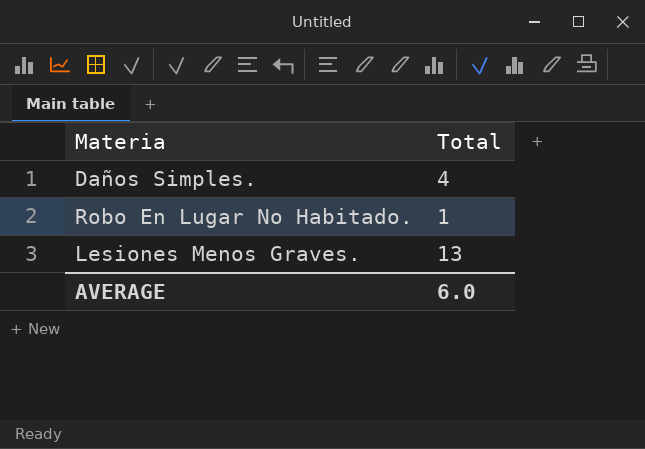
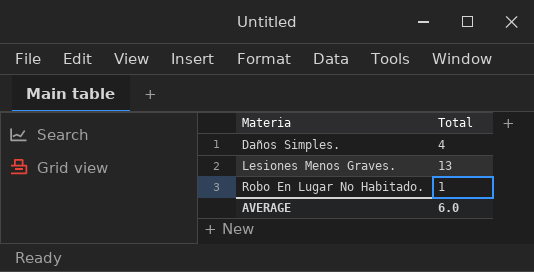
row order: none -> Materia ascending

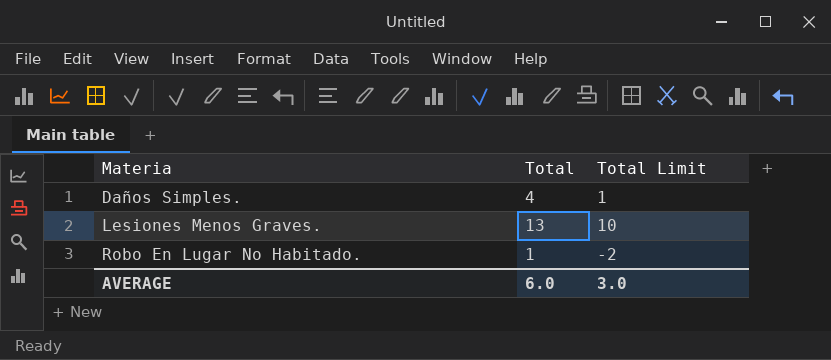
column Total Limit | formula: none -> [Total] - 3

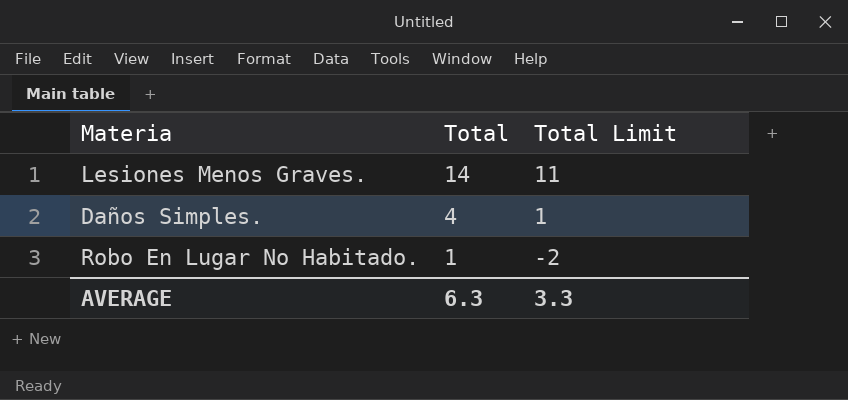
row order: Materia ascending -> Total descending
Lesiones Menos Graves. | Total: 13 -> 14
Lesiones Menos Graves. | Total Limit: 10 -> 11
AVERAGE | Total: 6.0 -> 6.3
AVERAGE | Total Limit: 3.0 -> 3.3

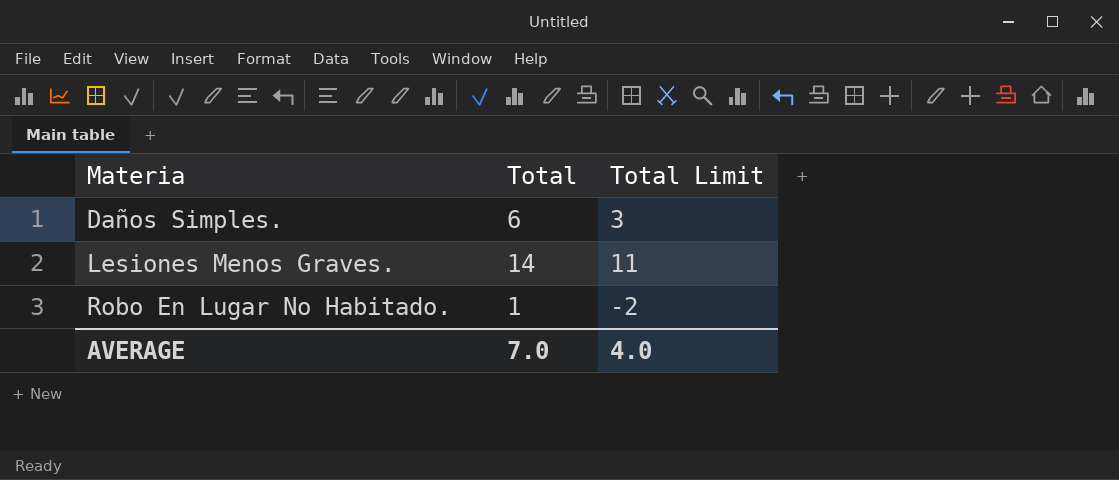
row order: Total descending -> Materia ascending
Daños Simples. | Total: 4 -> 6
Daños Simples. | Total Limit: 1 -> 3
AVERAGE | Total: 6.3 -> 7.0
AVERAGE | Total Limit: 3.3 -> 4.0

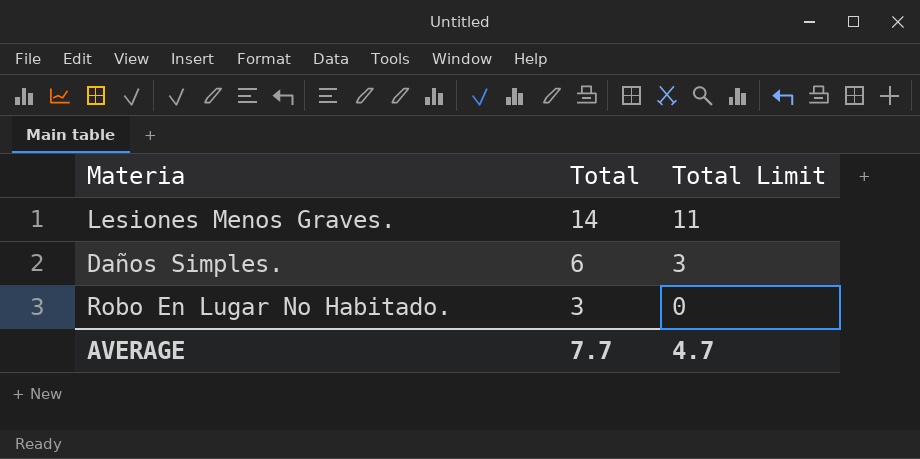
row order: Materia ascending -> Total descending
Robo En Lugar No Habitado. | Total: 1 -> 3
Robo En Lugar No Habitado. | Total Limit: -2 -> 0
AVERAGE | Total: 7.0 -> 7.7
AVERAGE | Total Limit: 4.0 -> 4.7

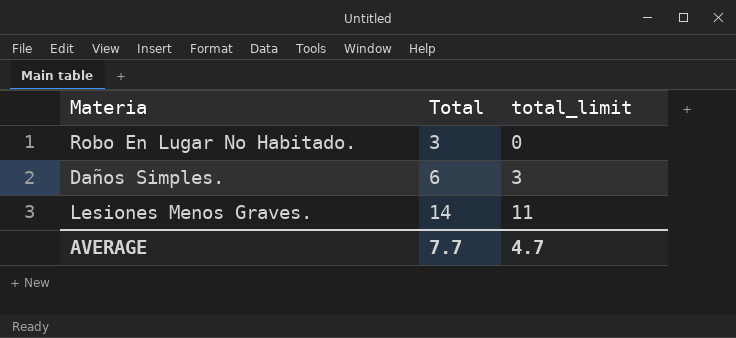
row order: Total descending -> Total ascending
column name: Total Limit -> total_limit

